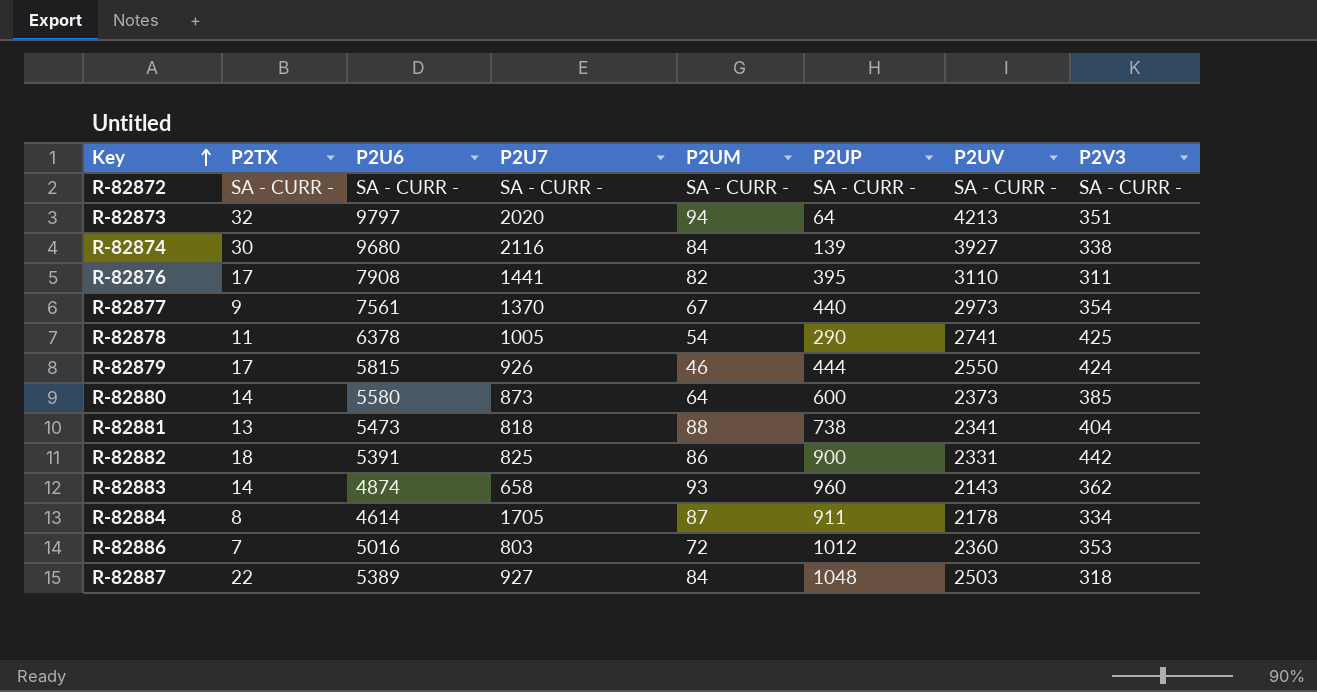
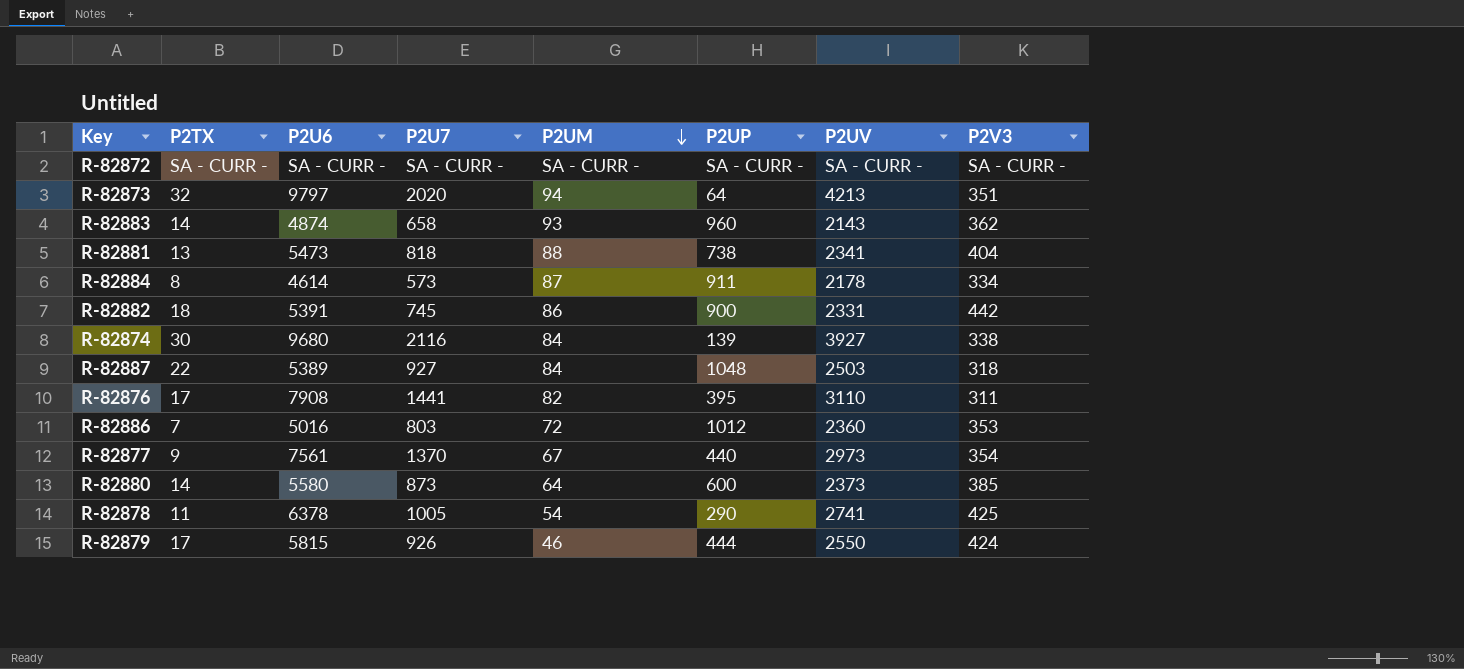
row order: Key ascending -> P2UM descending
R-82884 | P2U7: 1705 -> 573
R-82882 | P2U7: 825 -> 745

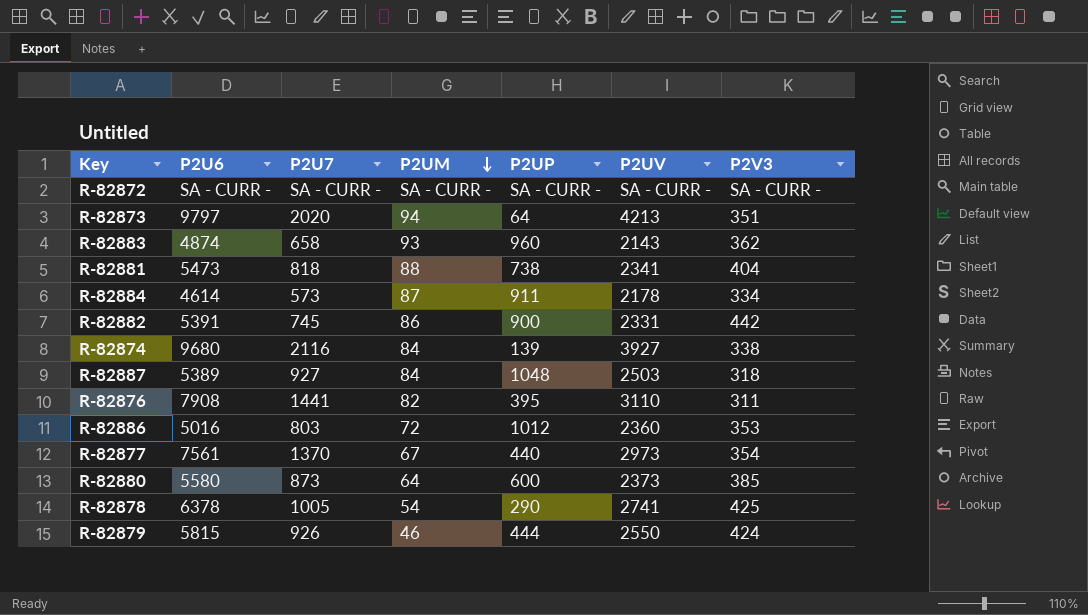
column P2TX | position: 2 -> none

